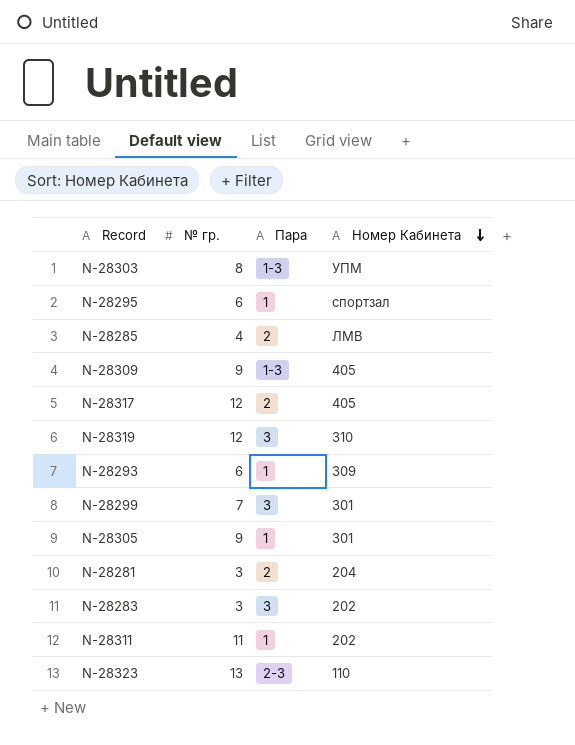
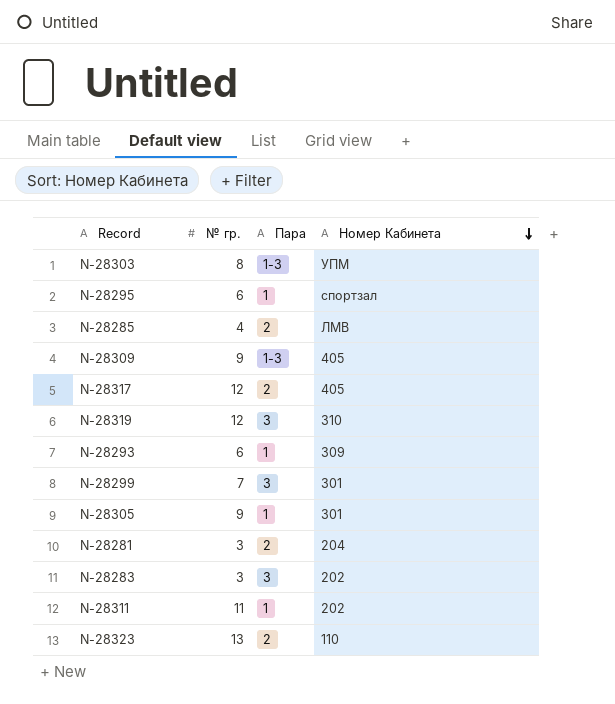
N-28323 | Пара: 2-3 -> 2

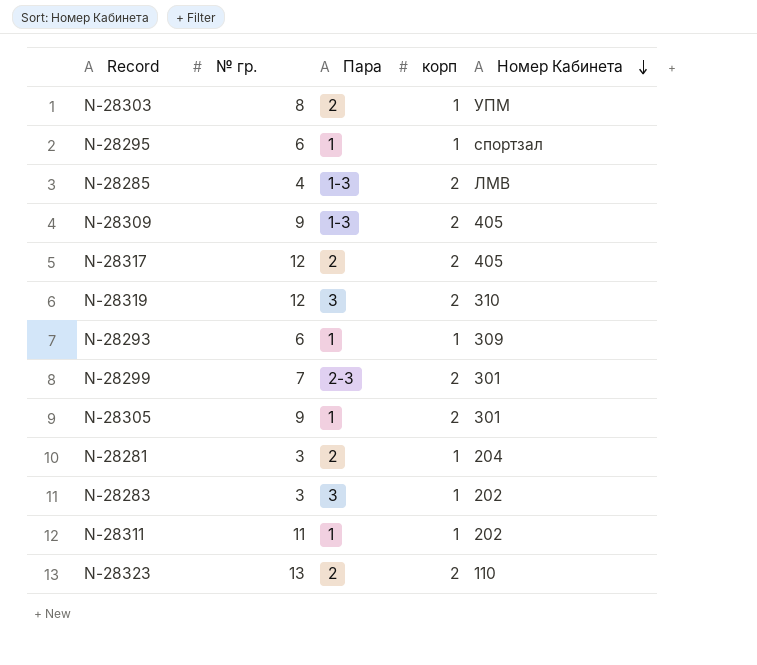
column корп | position: none -> 4
N-28303 | Пара: 1-3 -> 2
N-28285 | Пара: 2 -> 1-3
N-28299 | Пара: 3 -> 2-3

